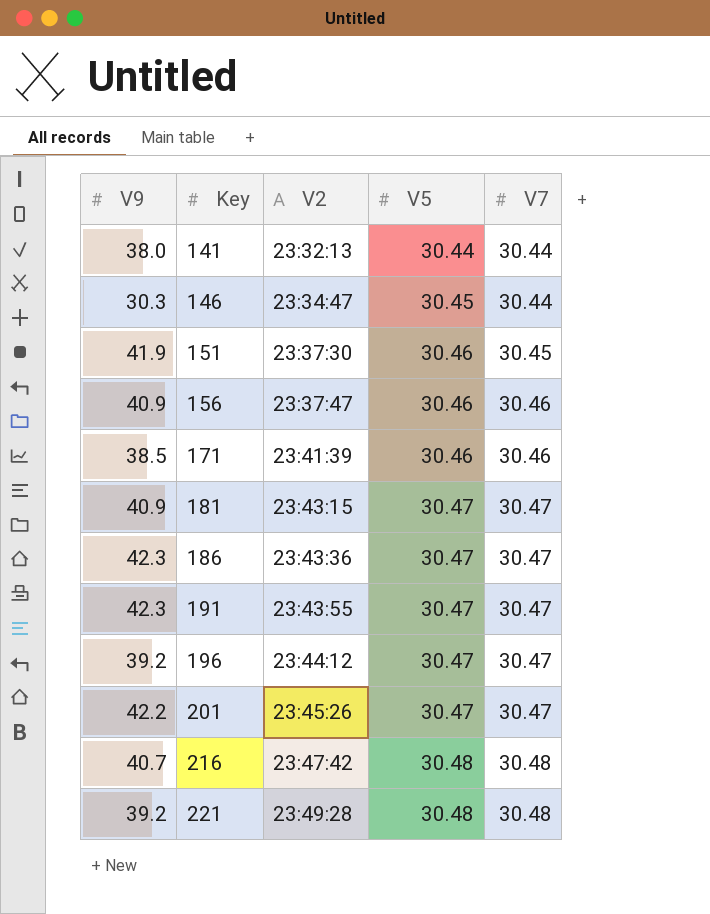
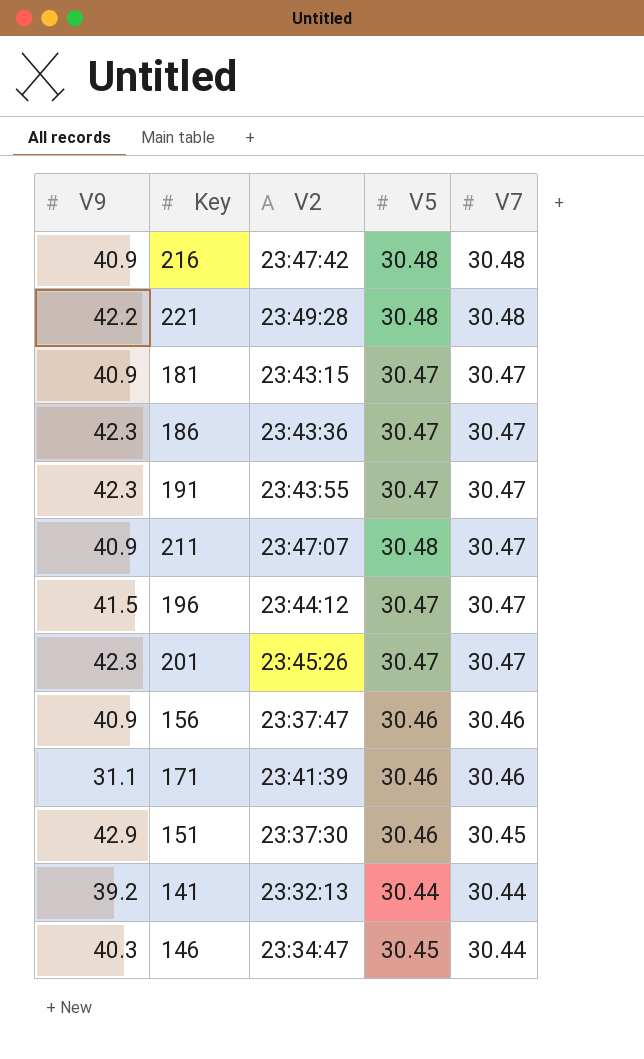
row order: Key ascending -> V7 descending
216 | V9: 40.7 -> 40.9
221 | V9: 39.2 -> 42.2
row 211: none -> 40.9 | 23:47:07 | 30.48 | 30.47
196 | V9: 39.2 -> 41.5
201 | V9: 42.2 -> 42.3
171 | V9: 38.5 -> 31.1
151 | V9: 41.9 -> 42.9
141 | V9: 38.0 -> 39.2
146 | V9: 30.3 -> 40.3

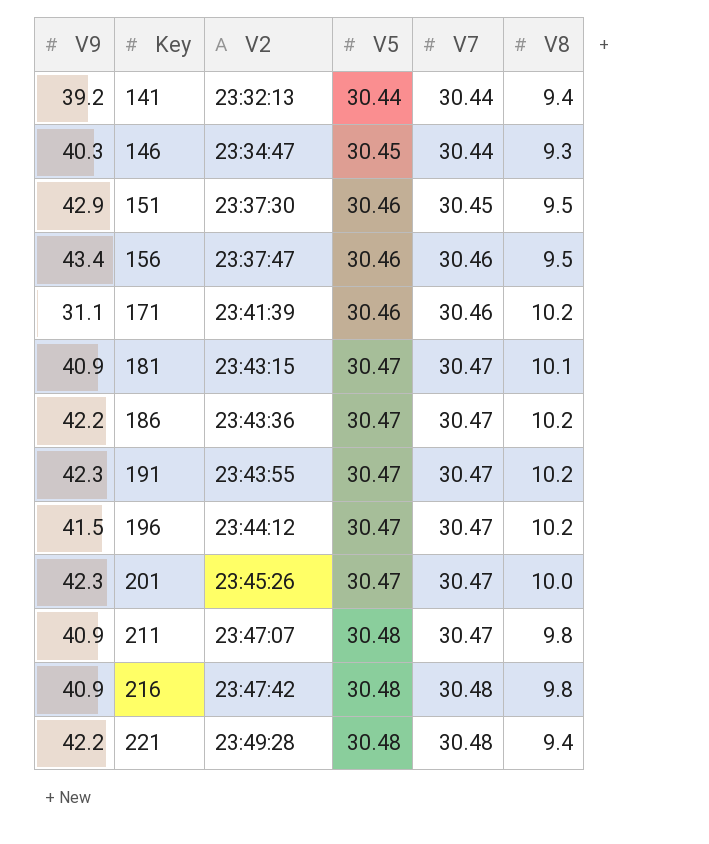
row order: V7 descending -> Key ascending
column V8 | position: none -> 6
156 | V9: 40.9 -> 43.4
186 | V9: 42.3 -> 42.2

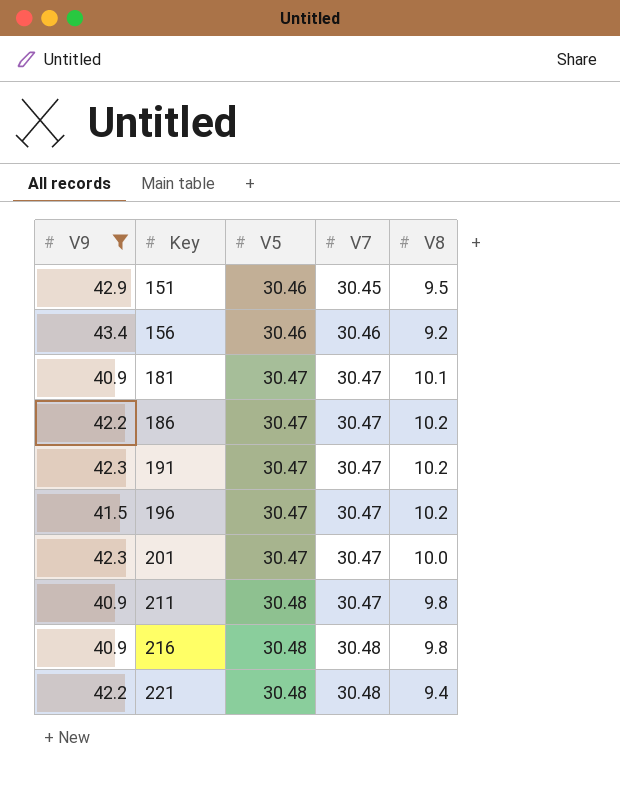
filter: none -> V9 >= 40.9
column V2 | position: 3 -> none
156 | V8: 9.5 -> 9.2

